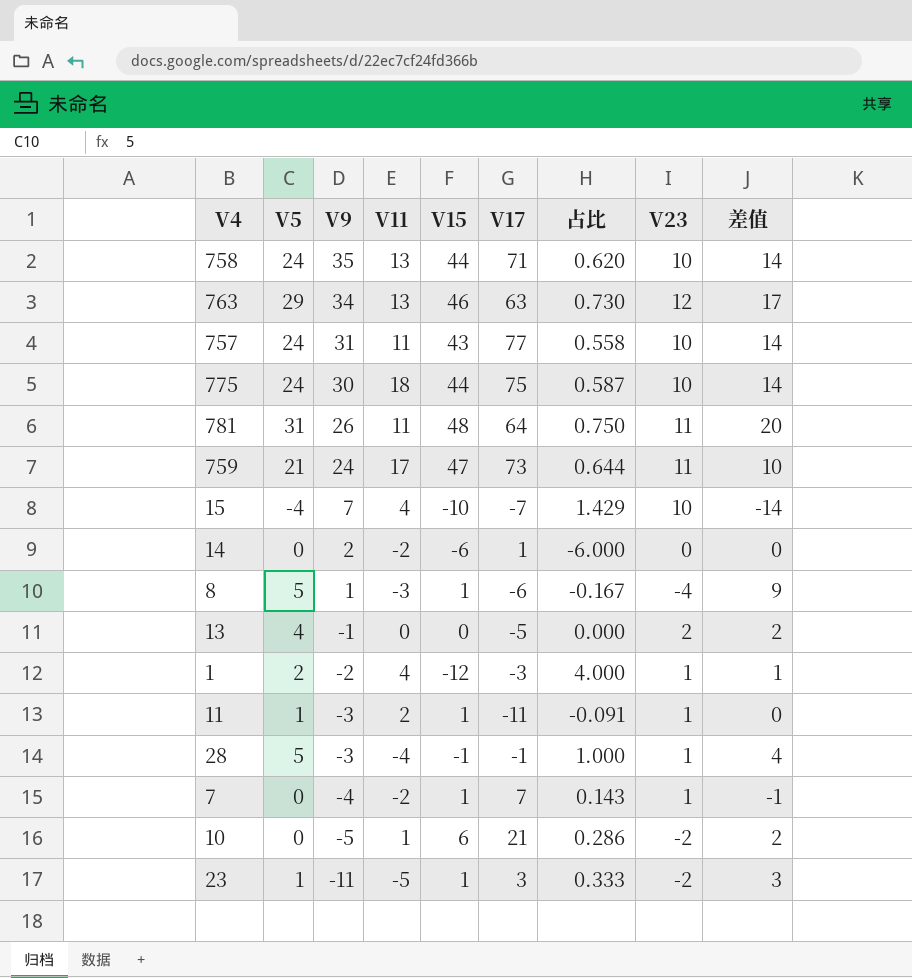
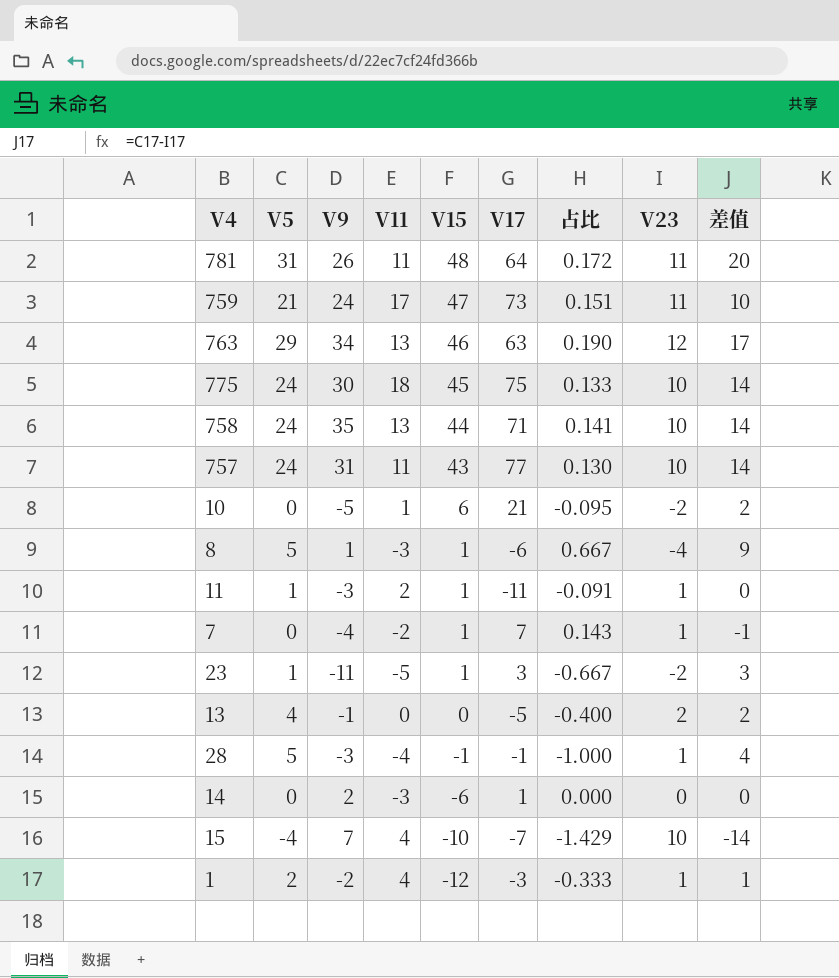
row order: V9 descending -> V15 descending
column 占比 | formula: [V15] / [V17] -> [V23] / [V17]
775 | V15: 44 -> 45
14 | V11: -2 -> -3

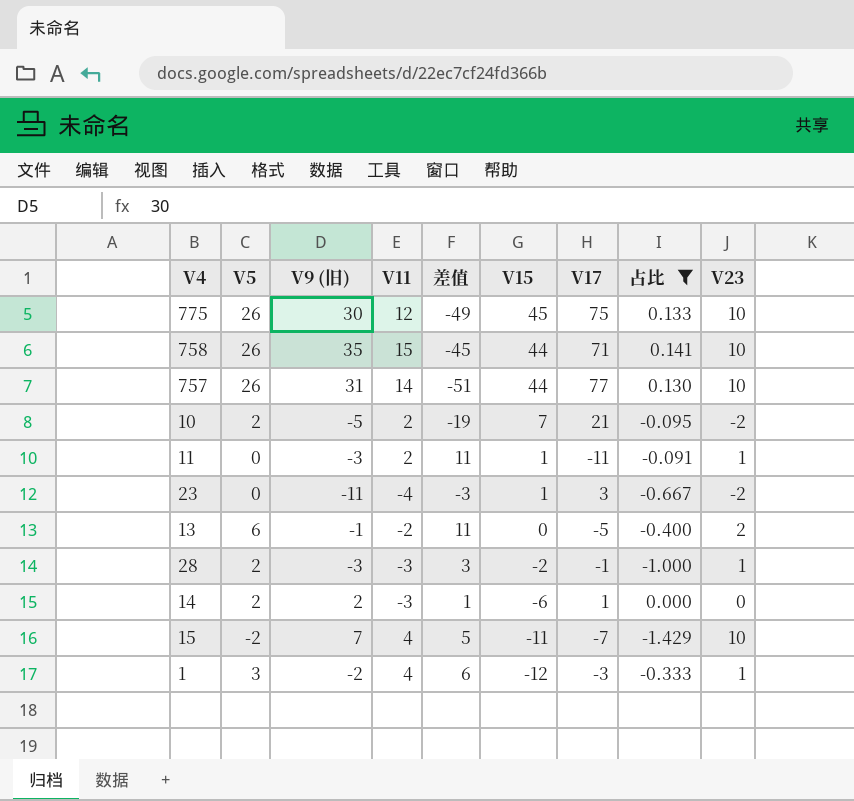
filter: none -> 占比 <= 0.141
column name: V9 -> V9 (旧)
column 差值 | formula: [V5] - [V23] -> [V5] - [V17]
column 差值 | position: 9 -> 5
775 | V5: 24 -> 26
775 | V11: 18 -> 12
758 | V5: 24 -> 26
758 | V11: 13 -> 15
757 | V5: 24 -> 26
757 | V11: 11 -> 14
757 | V15: 43 -> 44
10 | V5: 0 -> 2
10 | V11: 1 -> 2
10 | V15: 6 -> 7
11 | V5: 1 -> 0
23 | V5: 1 -> 0
23 | V11: -5 -> -4
13 | V5: 4 -> 6
13 | V11: 0 -> -2
28 | V5: 5 -> 2
28 | V11: -4 -> -3
28 | V15: -1 -> -2
14 | V5: 0 -> 2
15 | V5: -4 -> -2
15 | V15: -10 -> -11
1 | V5: 2 -> 3

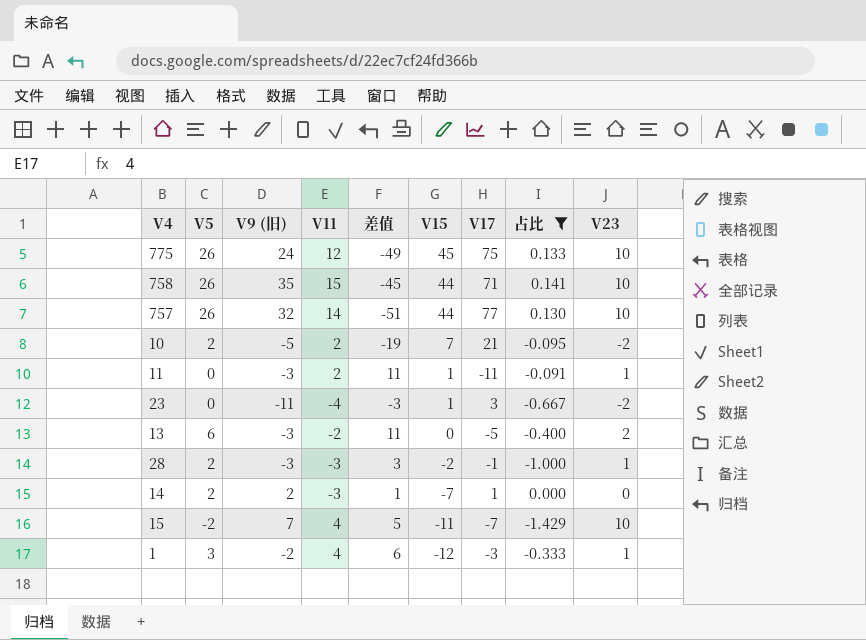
775 | V9 (旧): 30 -> 24
757 | V9 (旧): 31 -> 32
13 | V9 (旧): -1 -> -3
14 | V15: -6 -> -7

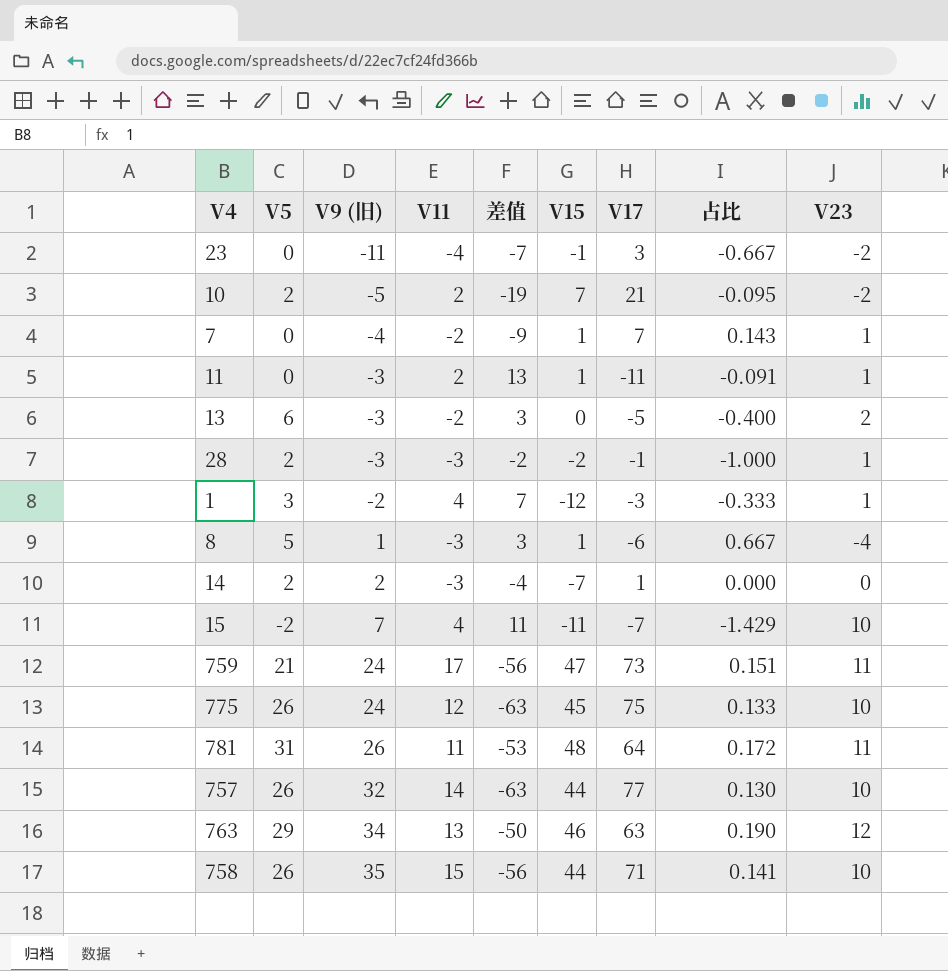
filter: 占比 <= 0.141 -> none
row order: V15 descending -> V9 (旧) ascending
column 差值 | formula: [V5] - [V17] -> [V11] - [V17]
23 | V15: 1 -> -1

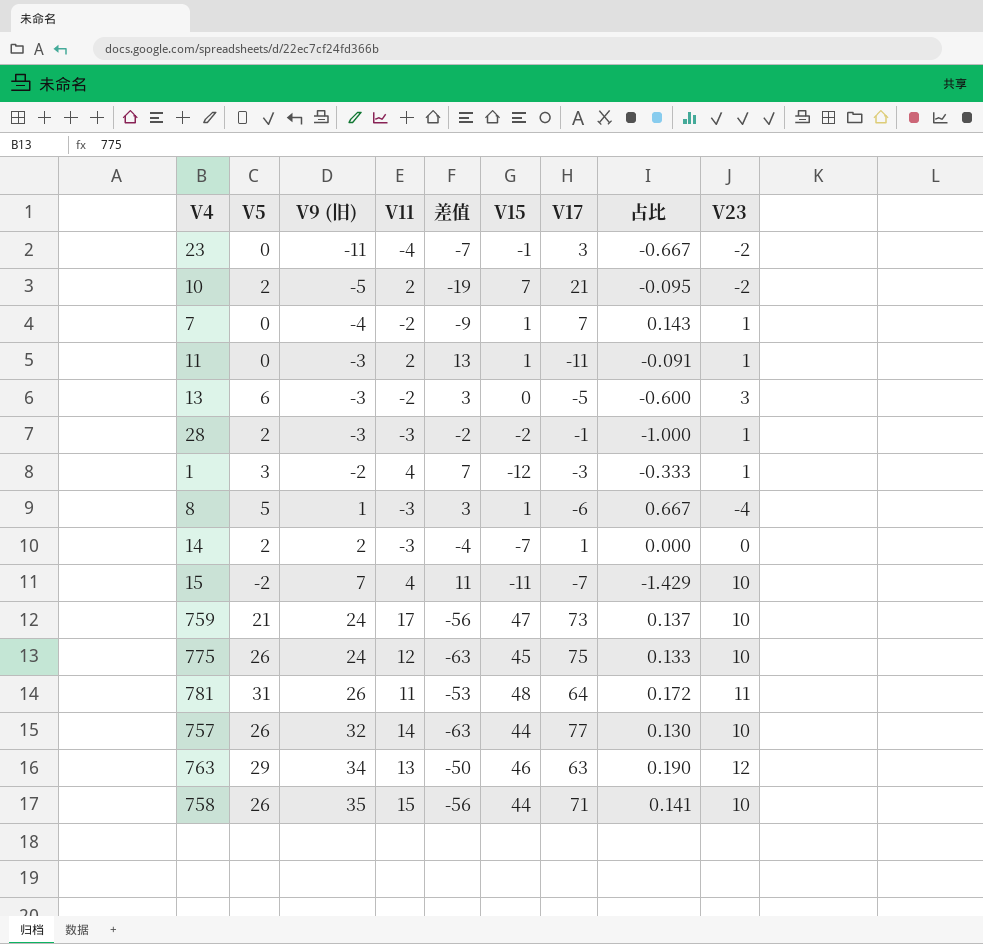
13 | 占比: -0.400 -> -0.600
13 | V23: 2 -> 3
759 | 占比: 0.151 -> 0.137
759 | V23: 11 -> 10

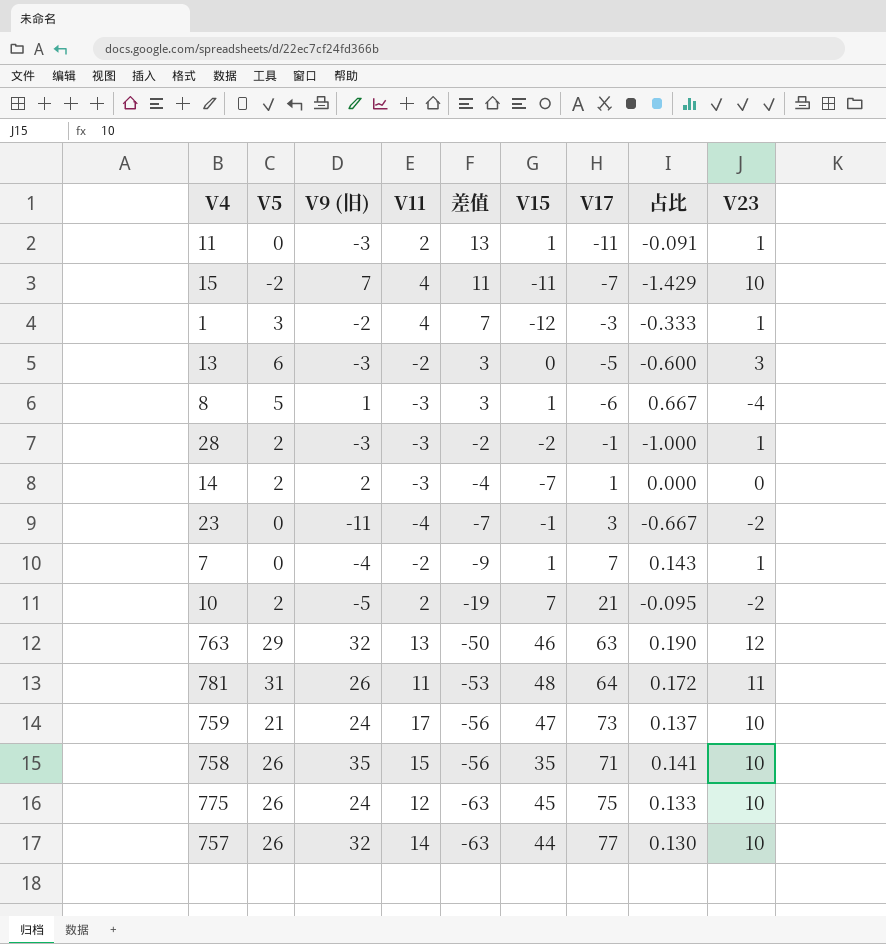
row order: V9 (旧) ascending -> 差值 descending
763 | V9 (旧): 34 -> 32
758 | V15: 44 -> 35

